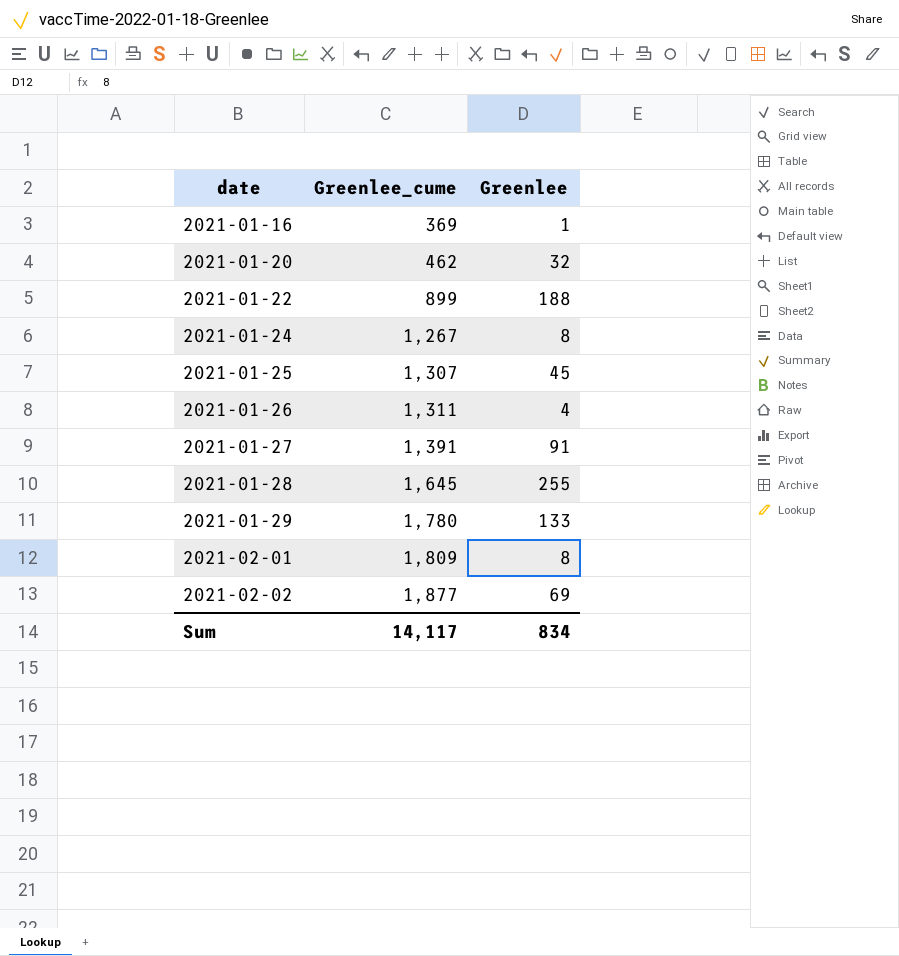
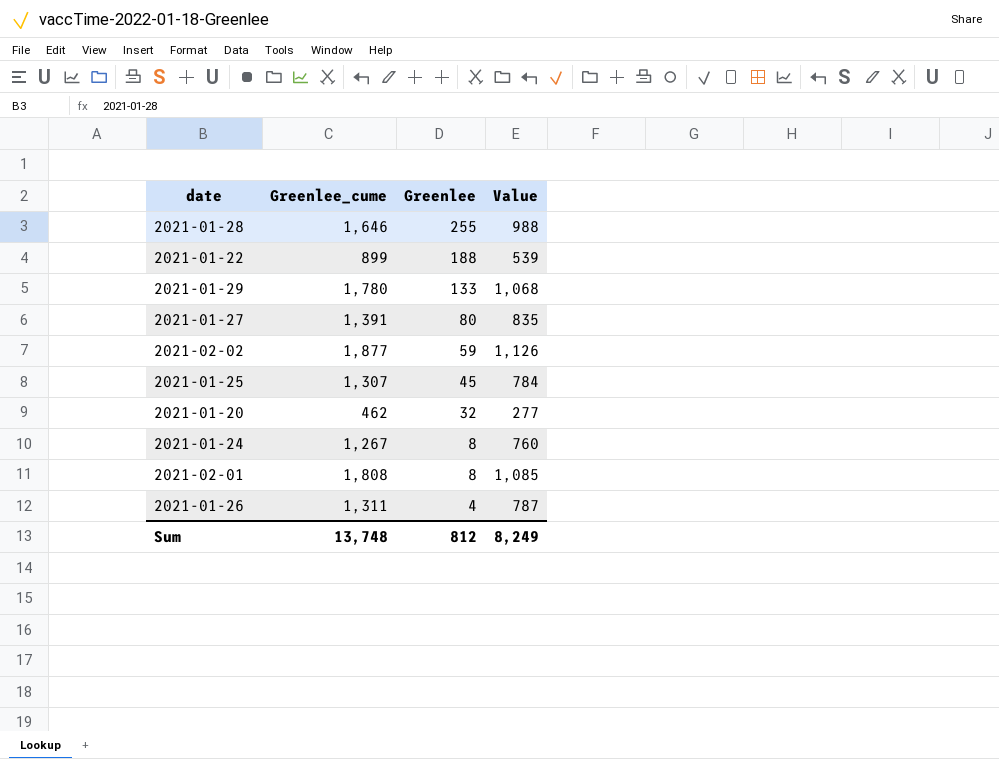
row order: date ascending -> Greenlee descending
column Value | formula: none -> [Greenlee_cume] * 0.6
row 2021-01-16: 369 | 1 -> none
2021-01-28 | Greenlee_cume: 1,645 -> 1,646
2021-01-27 | Greenlee: 91 -> 80
2021-02-02 | Greenlee: 69 -> 59
2021-02-01 | Greenlee_cume: 1,809 -> 1,808
Sum | Greenlee_cume: 14,117 -> 13,748
Sum | Greenlee: 834 -> 812

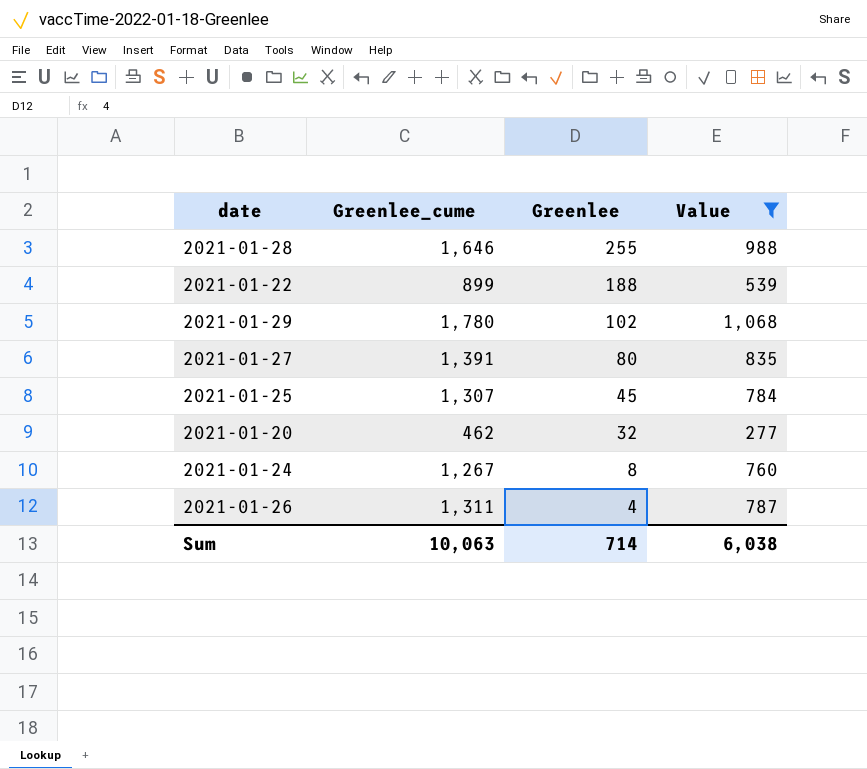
filter: none -> Value <= 1,068
2021-01-29 | Greenlee: 133 -> 102
Sum | Greenlee_cume: 13,748 -> 10,063
Sum | Greenlee: 812 -> 714
Sum | Value: 8,249 -> 6,038

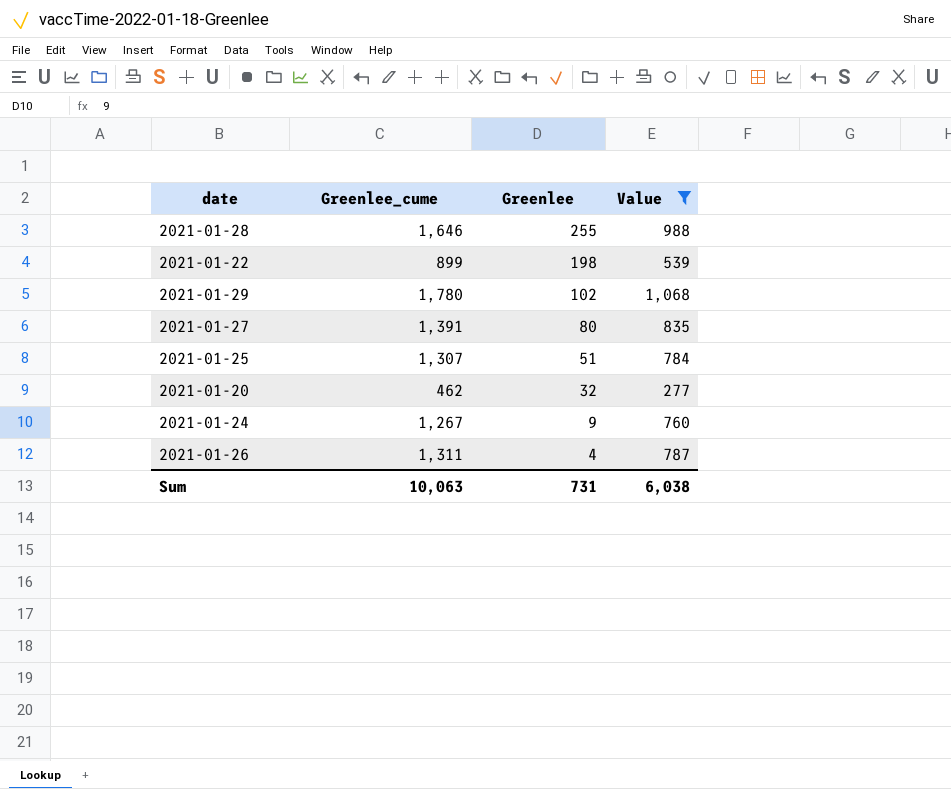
2021-01-22 | Greenlee: 188 -> 198
2021-01-25 | Greenlee: 45 -> 51
2021-01-24 | Greenlee: 8 -> 9
Sum | Greenlee: 714 -> 731

